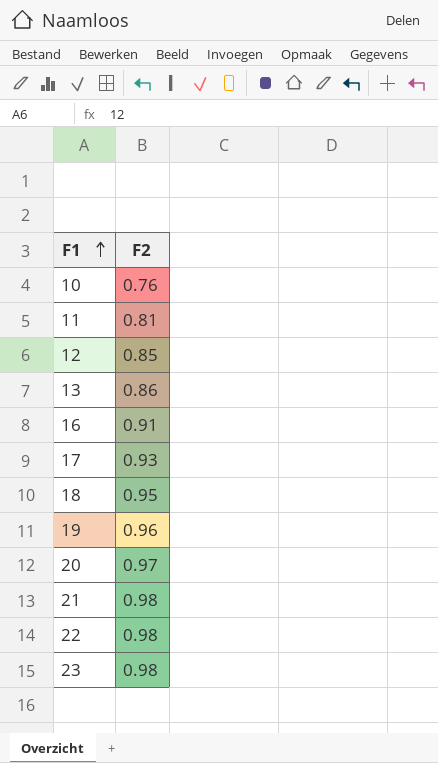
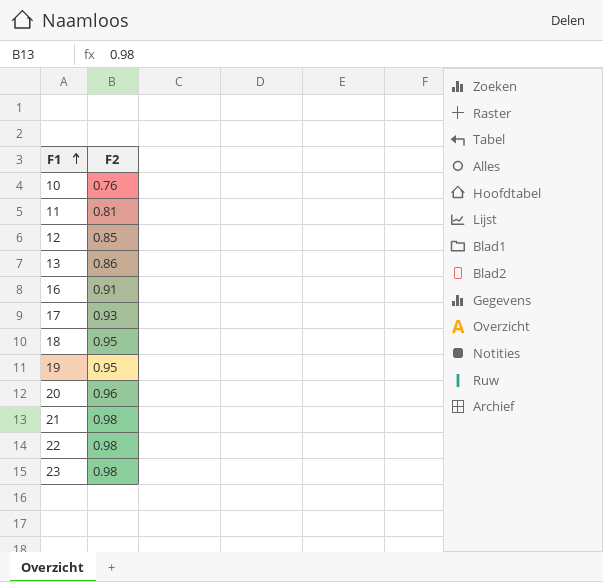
19 | F2: 0.96 -> 0.95
20 | F2: 0.97 -> 0.96

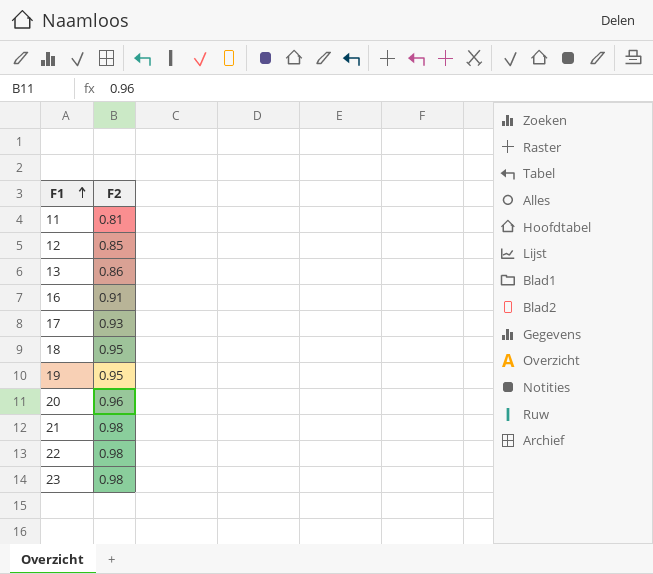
row 10: 0.76 -> none

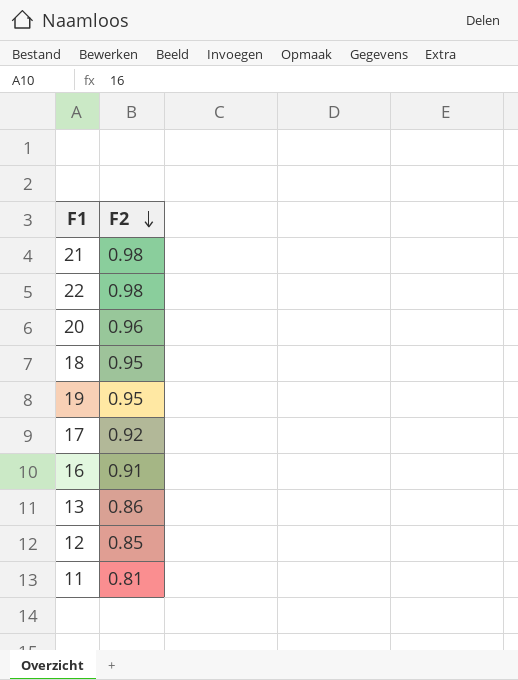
row order: F1 ascending -> F2 descending
row 23: 0.98 -> none
17 | F2: 0.93 -> 0.92

